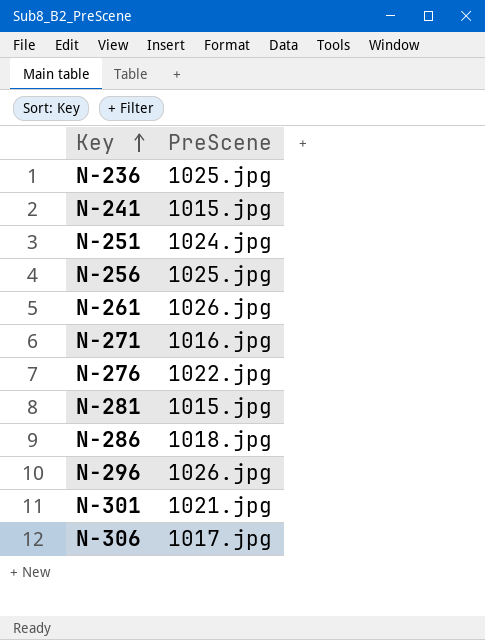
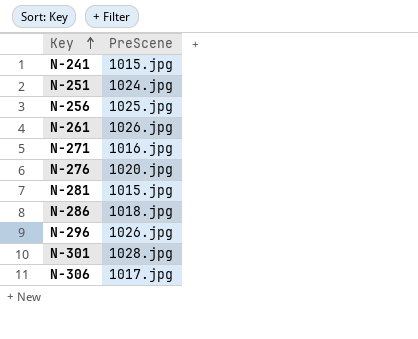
row N-236: 1025.jpg -> none
N-276 | PreScene: 1022.jpg -> 1020.jpg
N-301 | PreScene: 1021.jpg -> 1028.jpg

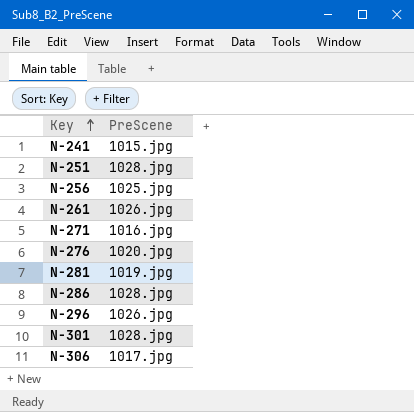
N-251 | PreScene: 1024.jpg -> 1028.jpg
N-281 | PreScene: 1015.jpg -> 1019.jpg
N-286 | PreScene: 1018.jpg -> 1028.jpg

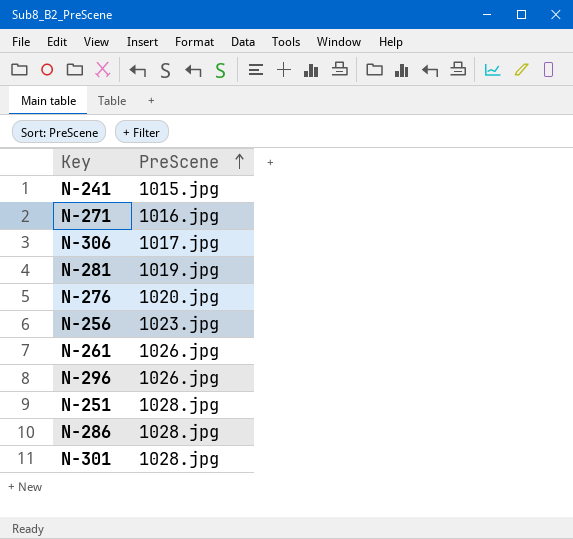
row order: Key ascending -> PreScene ascending
N-256 | PreScene: 1025.jpg -> 1023.jpg

